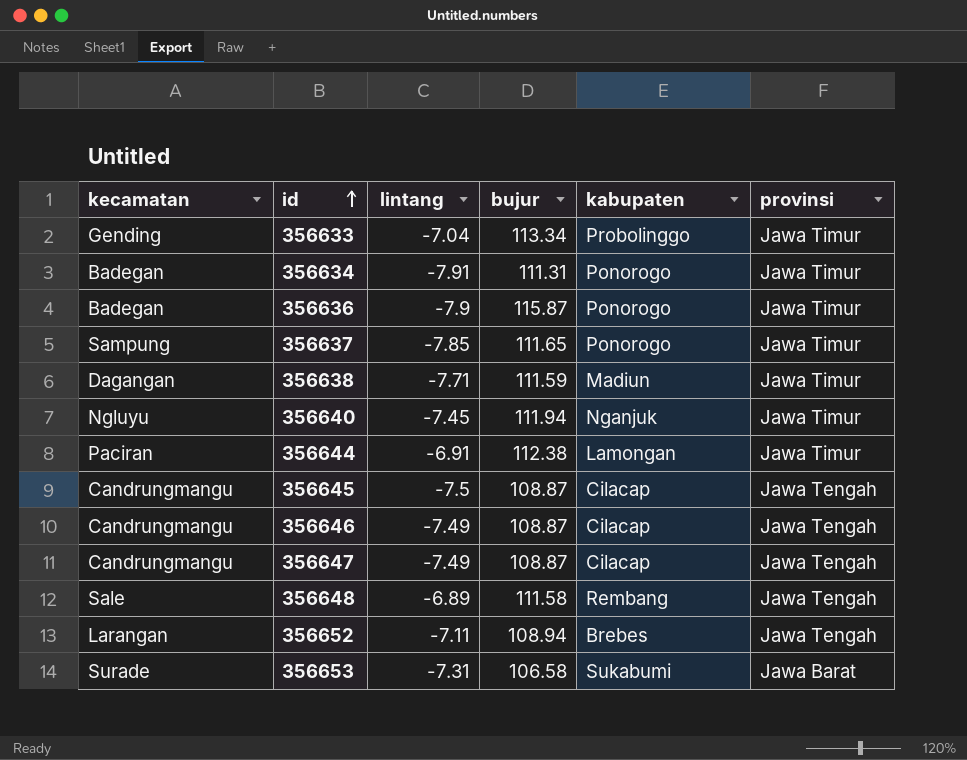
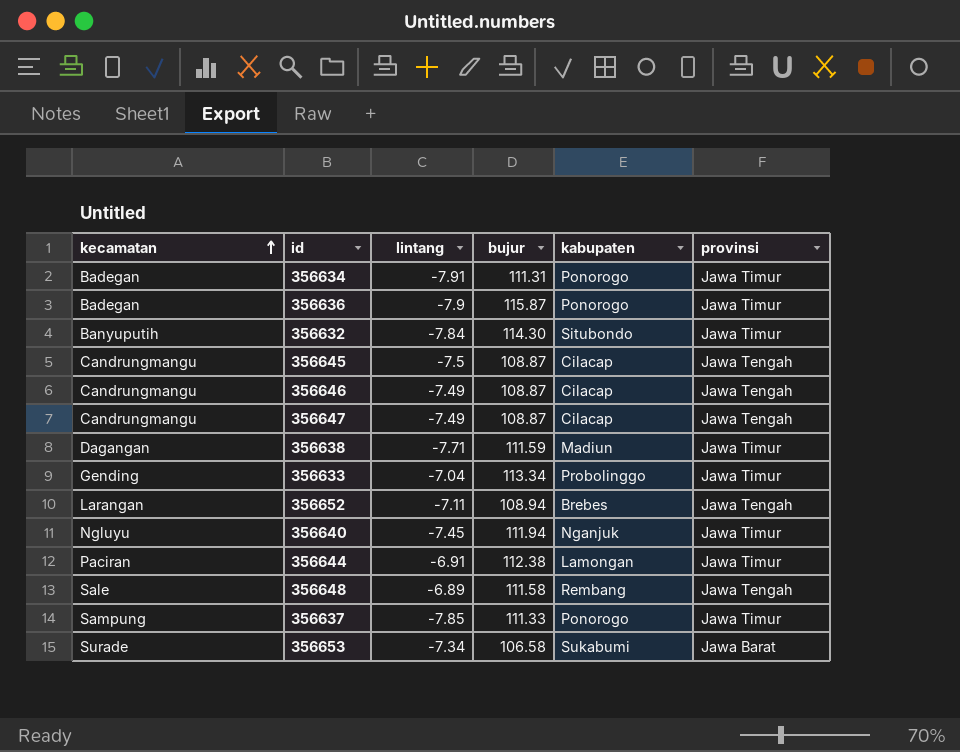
row order: id ascending -> kecamatan ascending
row 356632: none -> Banyuputih | -7.84 | 114.30 | Situbondo | Jawa Timur
356637 | bujur: 111.65 -> 111.33
356653 | lintang: -7.31 -> -7.34

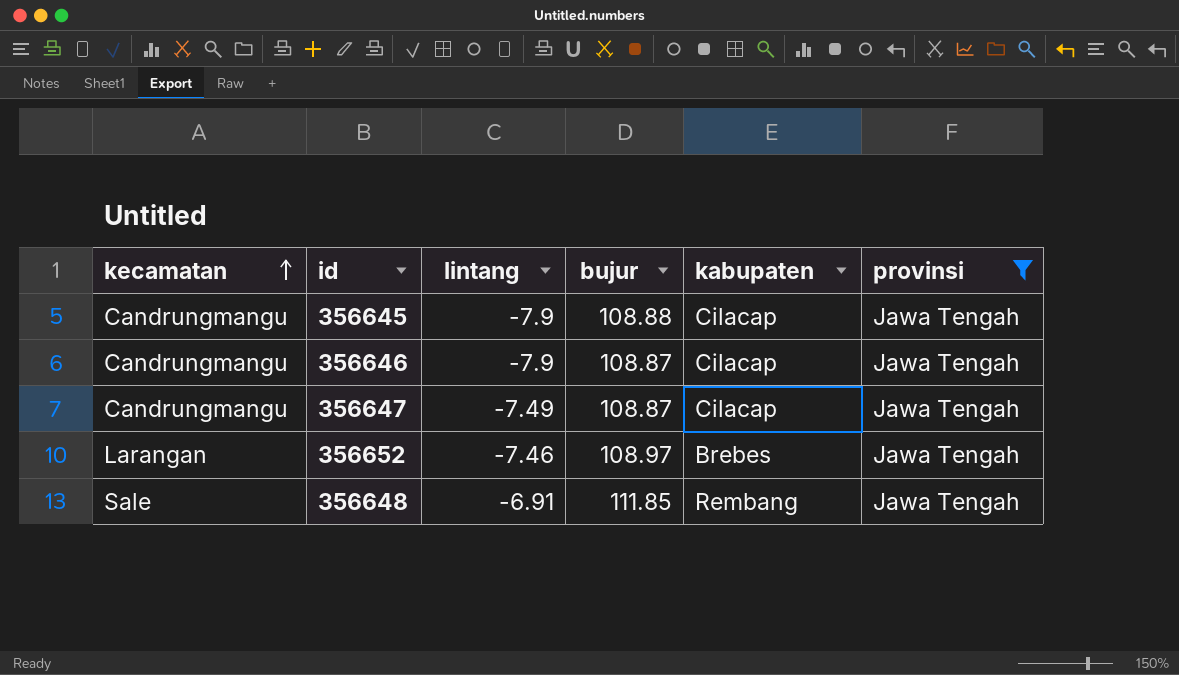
filter: none -> provinsi = Jawa Tengah
356645 | lintang: -7.5 -> -7.9
356645 | bujur: 108.87 -> 108.88
356646 | lintang: -7.49 -> -7.9
356652 | lintang: -7.11 -> -7.46
356652 | bujur: 108.94 -> 108.97
356648 | lintang: -6.89 -> -6.91
356648 | bujur: 111.58 -> 111.85

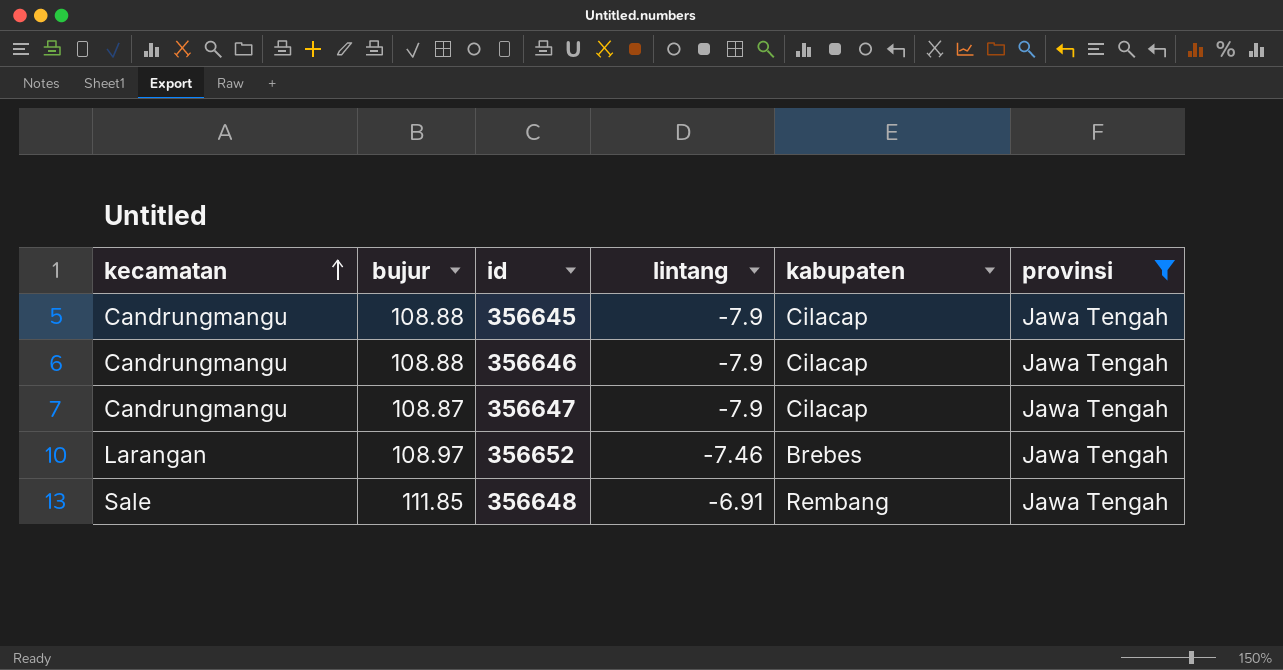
column bujur | position: 4 -> 2
356646 | bujur: 108.87 -> 108.88
356647 | lintang: -7.49 -> -7.9

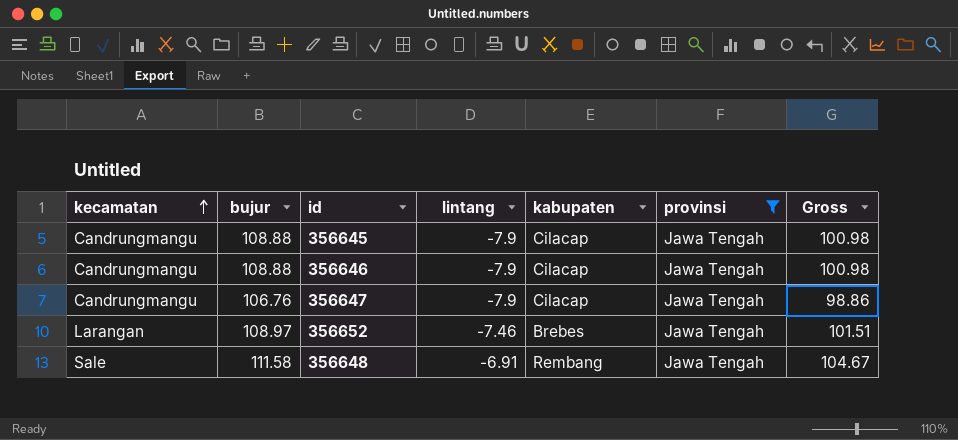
column Gross | formula: none -> [bujur] + [lintang]
356647 | bujur: 108.87 -> 106.76
356648 | bujur: 111.85 -> 111.58

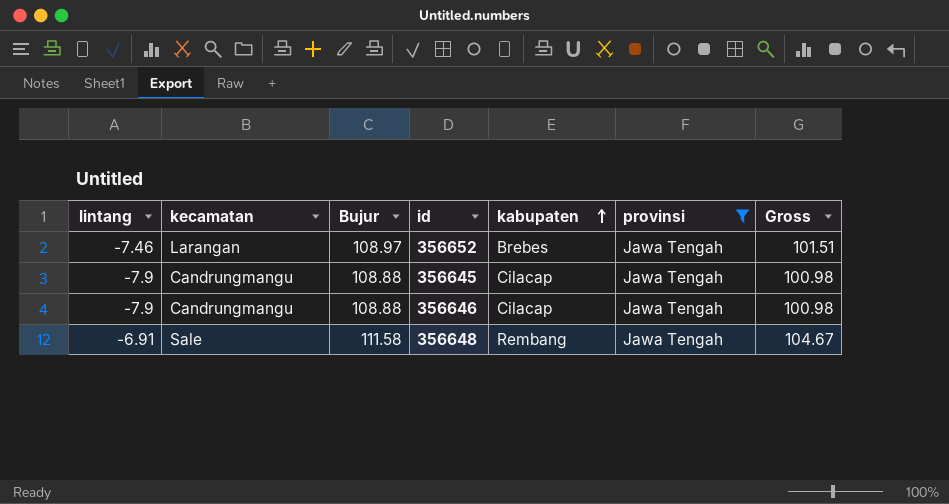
row order: kecamatan ascending -> kabupaten ascending
column lintang | position: 4 -> 1
column name: bujur -> Bujur
row 356647: Candrungmangu | 106.76 | -7.9 | Cilacap | Jawa Tengah | 98.86 -> none

